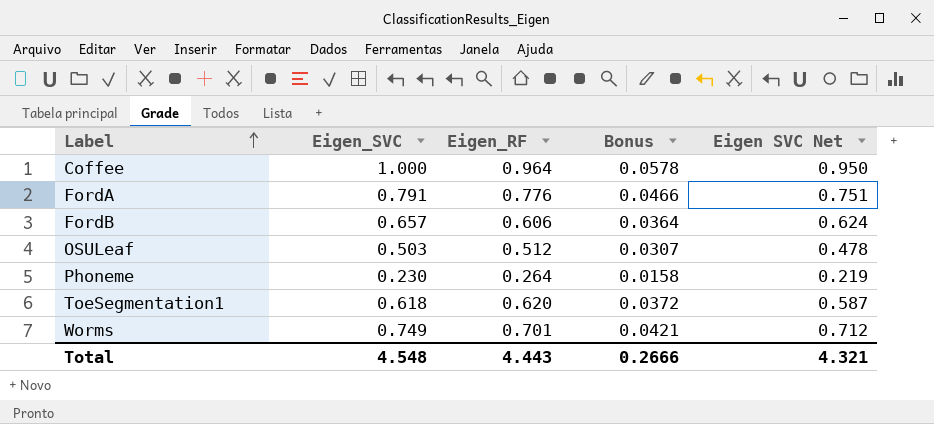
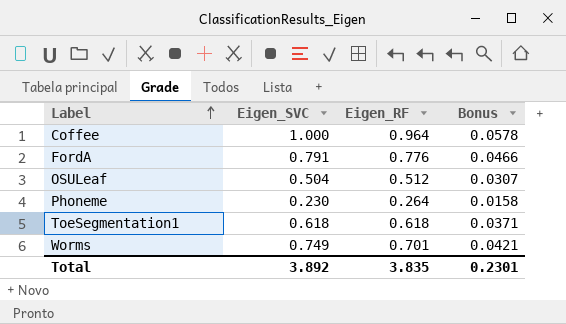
column Eigen SVC Net | formula: [Eigen_SVC] * 0.95 -> none
row FordB: 0.657 | 0.606 | 0.0364 | 0.624 -> none
OSULeaf | Eigen_SVC: 0.503 -> 0.504
ToeSegmentation1 | Eigen_RF: 0.620 -> 0.618
ToeSegmentation1 | Bonus: 0.0372 -> 0.0371
Total | Eigen_SVC: 4.548 -> 3.892
Total | Eigen_RF: 4.443 -> 3.835
Total | Bonus: 0.2666 -> 0.2301

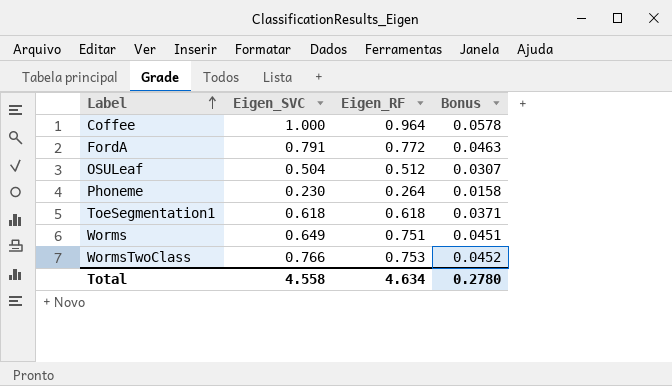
FordA | Eigen_RF: 0.776 -> 0.772
FordA | Bonus: 0.0466 -> 0.0463
Worms | Eigen_SVC: 0.749 -> 0.649
Worms | Eigen_RF: 0.701 -> 0.751
Worms | Bonus: 0.0421 -> 0.0451
row WormsTwoClass: none -> 0.766 | 0.753 | 0.0452
Total | Eigen_SVC: 3.892 -> 4.558
Total | Eigen_RF: 3.835 -> 4.634
Total | Bonus: 0.2301 -> 0.2780

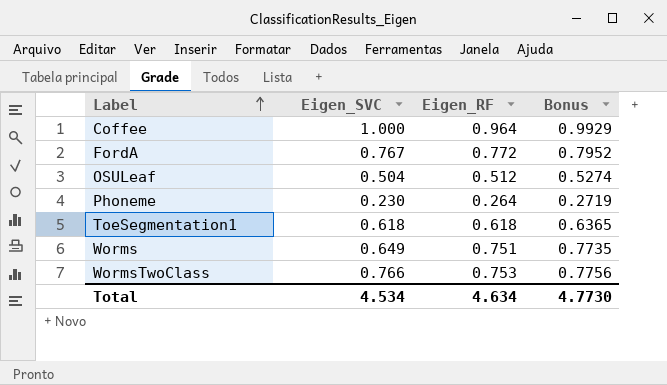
column Bonus | formula: [Eigen_RF] * 0.06 -> [Eigen_RF] * 1.03
FordA | Eigen_SVC: 0.791 -> 0.767
Total | Eigen_SVC: 4.558 -> 4.534
Total | Bonus: 0.2780 -> 4.7730

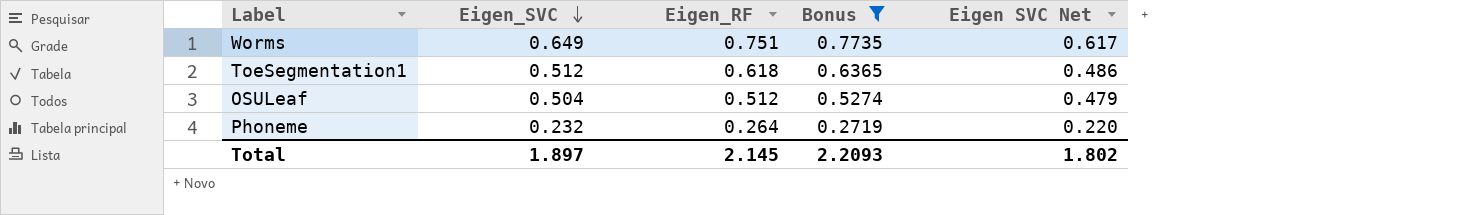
filter: none -> Bonus <= 0.7735
row order: Label ascending -> Eigen_SVC descending
column Eigen SVC Net | formula: none -> [Eigen_SVC] * 0.95
ToeSegmentation1 | Eigen_SVC: 0.618 -> 0.512
Phoneme | Eigen_SVC: 0.230 -> 0.232
Total | Eigen_SVC: 4.534 -> 1.897
Total | Eigen_RF: 4.634 -> 2.145
Total | Bonus: 4.7730 -> 2.2093

